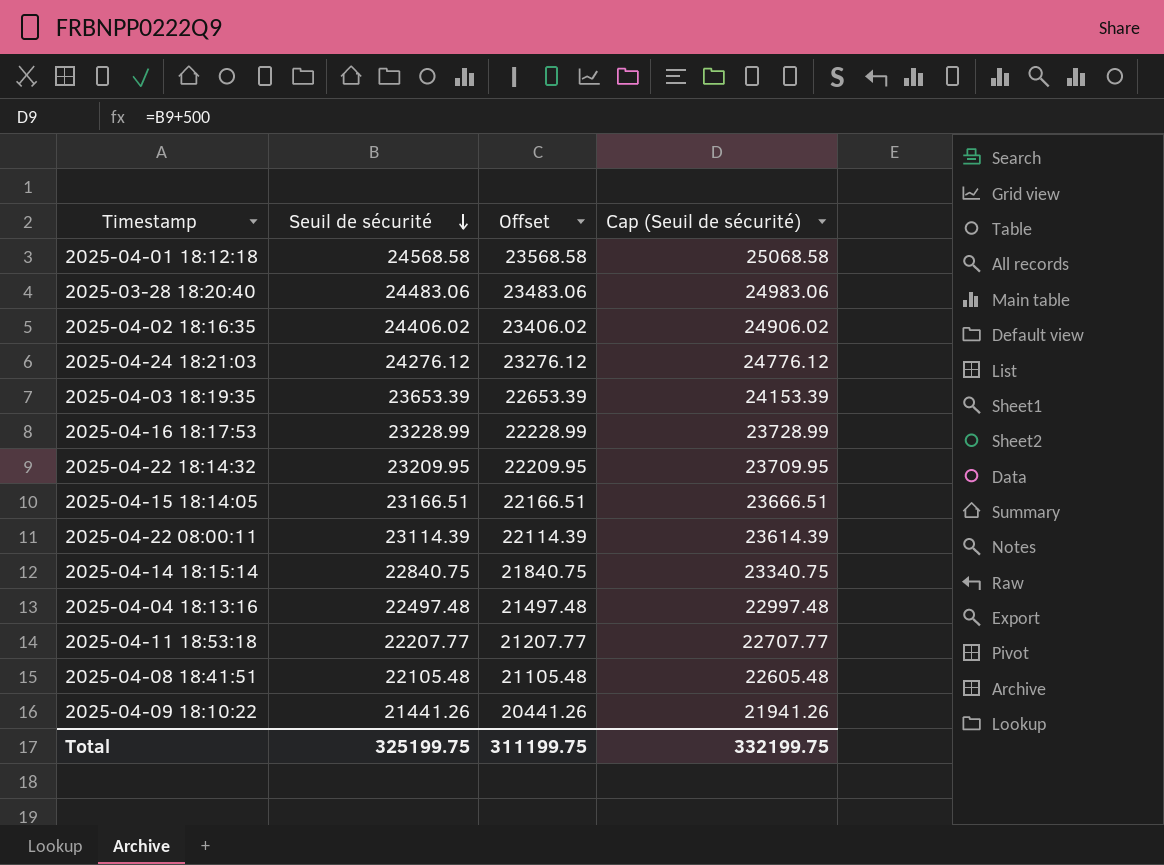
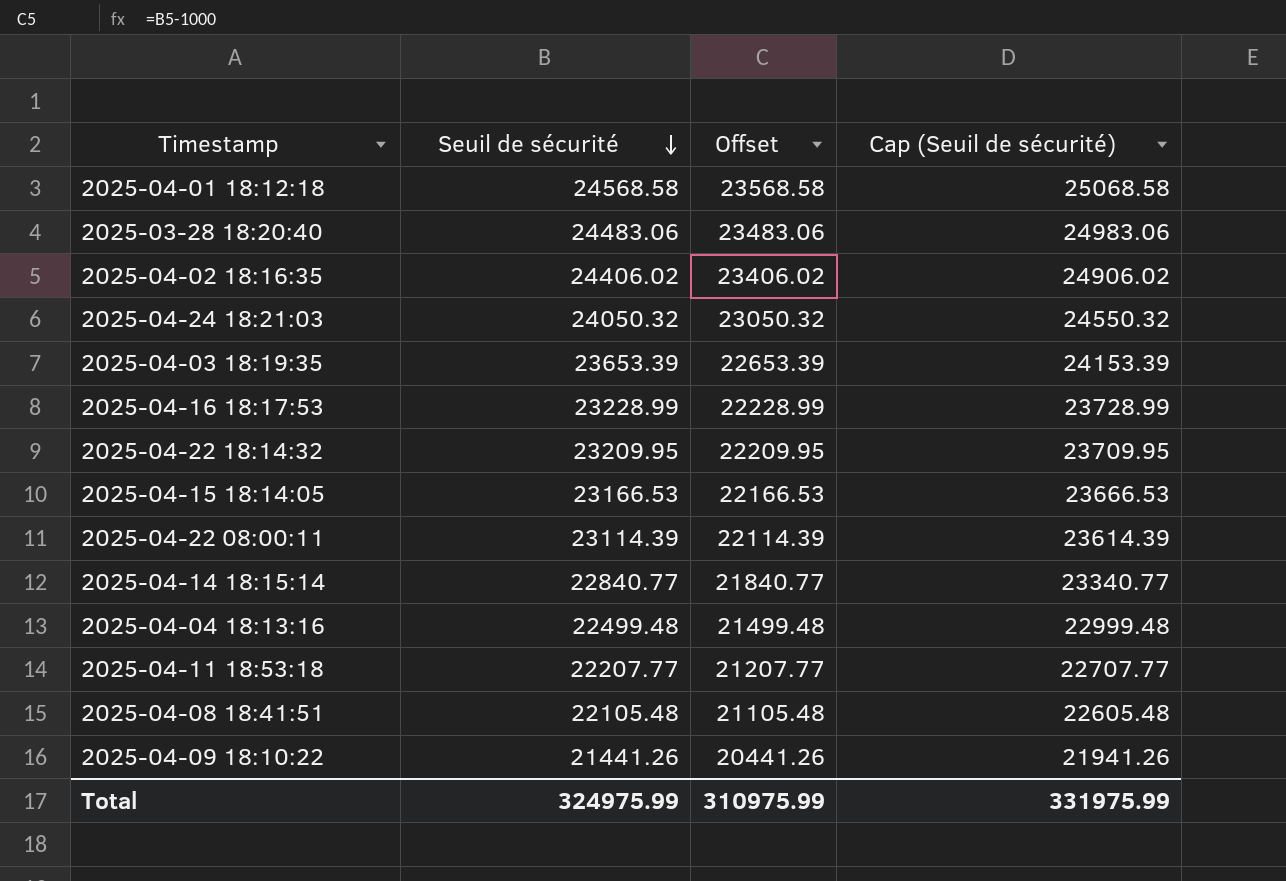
2025-04-24 18:21:03 | Seuil de sécurité: 24276.12 -> 24050.32
2025-04-24 18:21:03 | Offset: 23276.12 -> 23050.32
2025-04-24 18:21:03 | Cap (Seuil de sécurité): 24776.12 -> 24550.32
2025-04-15 18:14:05 | Seuil de sécurité: 23166.51 -> 23166.53
2025-04-15 18:14:05 | Offset: 22166.51 -> 22166.53
2025-04-15 18:14:05 | Cap (Seuil de sécurité): 23666.51 -> 23666.53
2025-04-14 18:15:14 | Seuil de sécurité: 22840.75 -> 22840.77
2025-04-14 18:15:14 | Offset: 21840.75 -> 21840.77
2025-04-14 18:15:14 | Cap (Seuil de sécurité): 23340.75 -> 23340.77
2025-04-04 18:13:16 | Seuil de sécurité: 22497.48 -> 22499.48
2025-04-04 18:13:16 | Offset: 21497.48 -> 21499.48
2025-04-04 18:13:16 | Cap (Seuil de sécurité): 22997.48 -> 22999.48
Total | Seuil de sécurité: 325199.75 -> 324975.99
Total | Offset: 311199.75 -> 310975.99
Total | Cap (Seuil de sécurité): 332199.75 -> 331975.99

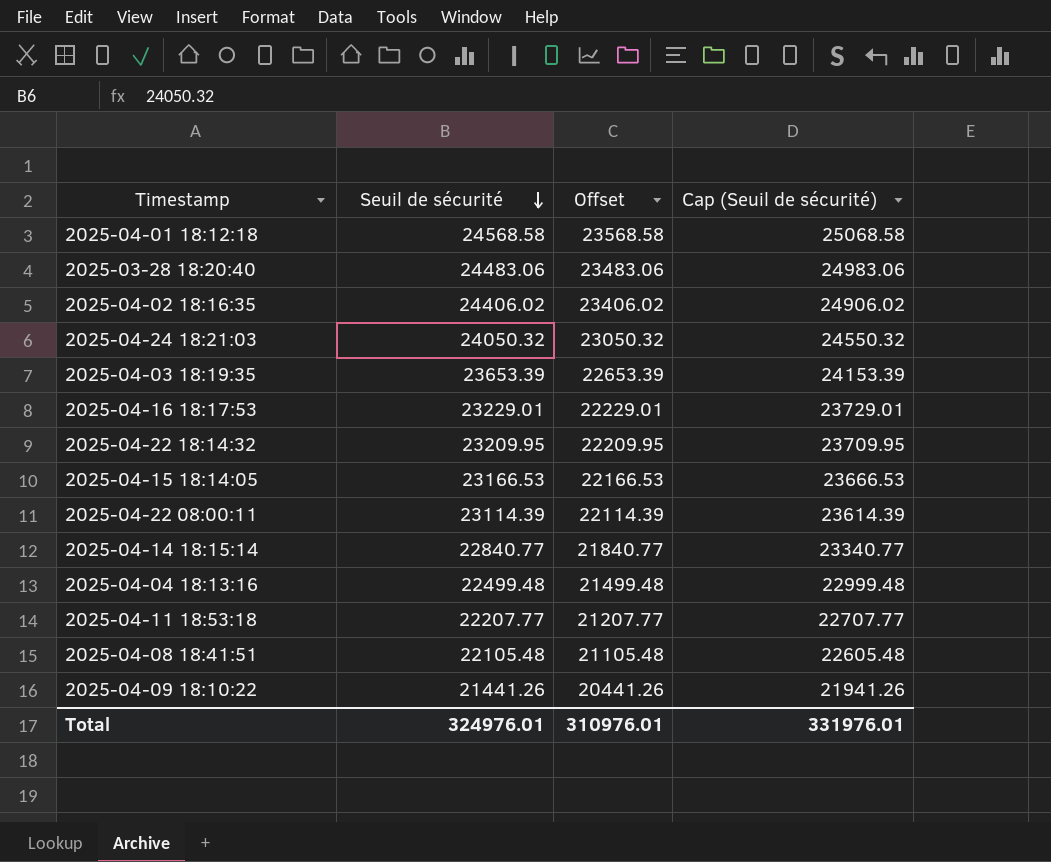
2025-04-16 18:17:53 | Seuil de sécurité: 23228.99 -> 23229.01
2025-04-16 18:17:53 | Offset: 22228.99 -> 22229.01
2025-04-16 18:17:53 | Cap (Seuil de sécurité): 23728.99 -> 23729.01
Total | Seuil de sécurité: 324975.99 -> 324976.01
Total | Offset: 310975.99 -> 310976.01
Total | Cap (Seuil de sécurité): 331975.99 -> 331976.01

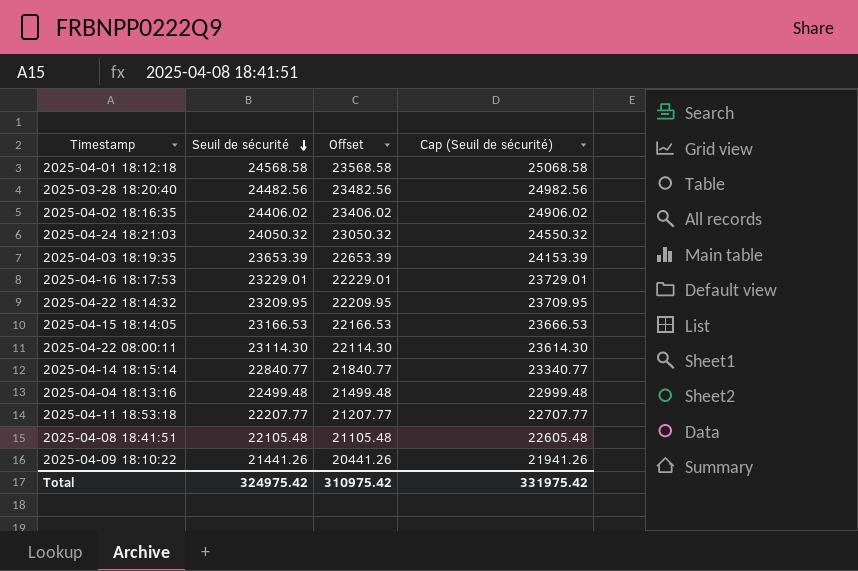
2025-03-28 18:20:40 | Seuil de sécurité: 24483.06 -> 24482.56
2025-03-28 18:20:40 | Offset: 23483.06 -> 23482.56
2025-03-28 18:20:40 | Cap (Seuil de sécurité): 24983.06 -> 24982.56
2025-04-22 08:00:11 | Seuil de sécurité: 23114.39 -> 23114.30
2025-04-22 08:00:11 | Offset: 22114.39 -> 22114.30
2025-04-22 08:00:11 | Cap (Seuil de sécurité): 23614.39 -> 23614.30
Total | Seuil de sécurité: 324976.01 -> 324975.42
Total | Offset: 310976.01 -> 310975.42
Total | Cap (Seuil de sécurité): 331976.01 -> 331975.42

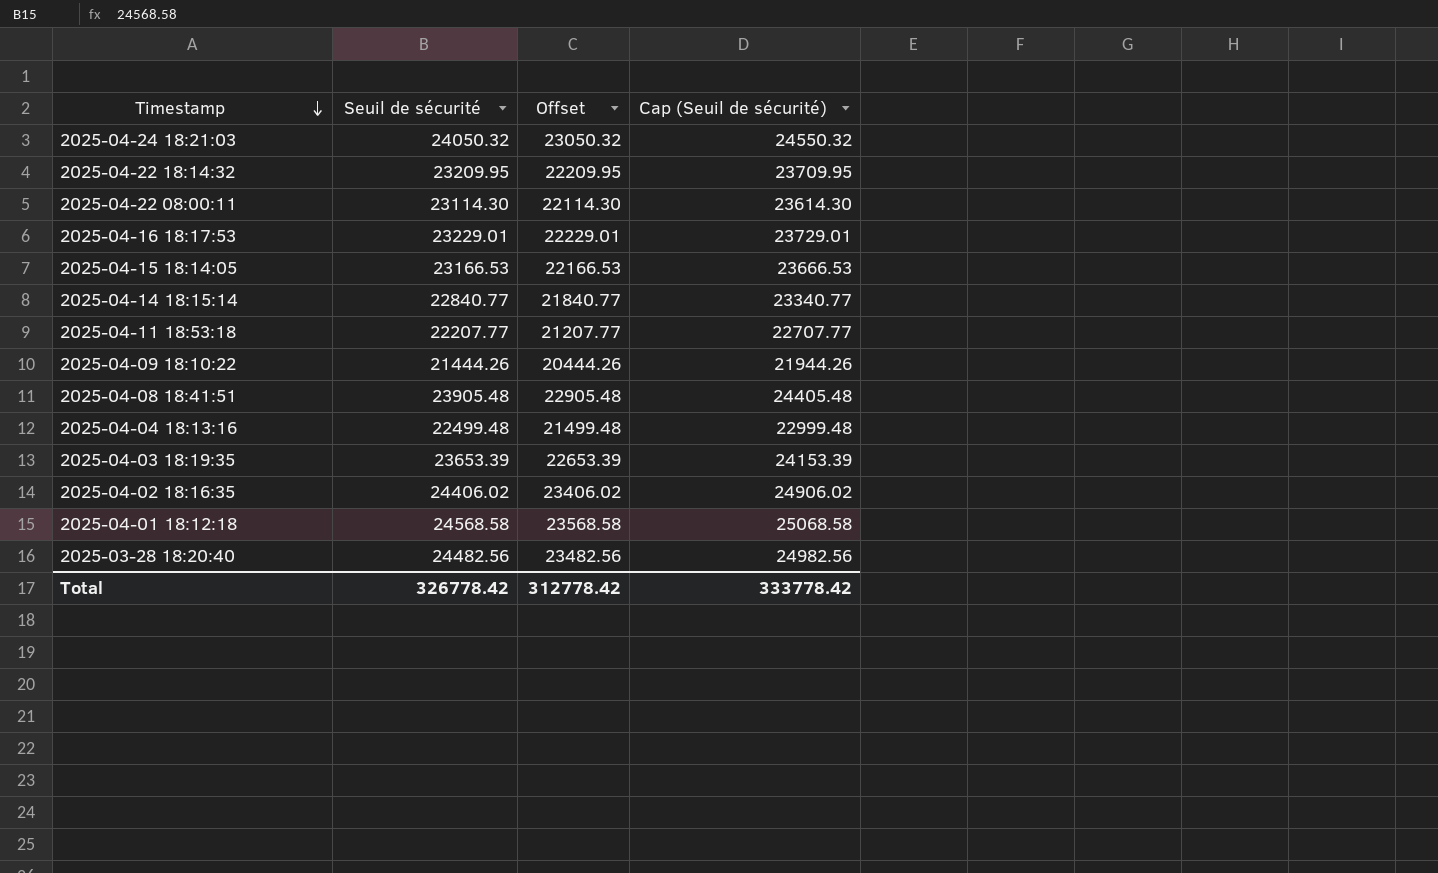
row order: Seuil de sécurité descending -> Timestamp descending
2025-04-09 18:10:22 | Seuil de sécurité: 21441.26 -> 21444.26
2025-04-09 18:10:22 | Offset: 20441.26 -> 20444.26
2025-04-09 18:10:22 | Cap (Seuil de sécurité): 21941.26 -> 21944.26
2025-04-08 18:41:51 | Seuil de sécurité: 22105.48 -> 23905.48
2025-04-08 18:41:51 | Offset: 21105.48 -> 22905.48
2025-04-08 18:41:51 | Cap (Seuil de sécurité): 22605.48 -> 24405.48
Total | Seuil de sécurité: 324975.42 -> 326778.42
Total | Offset: 310975.42 -> 312778.42
Total | Cap (Seuil de sécurité): 331975.42 -> 333778.42

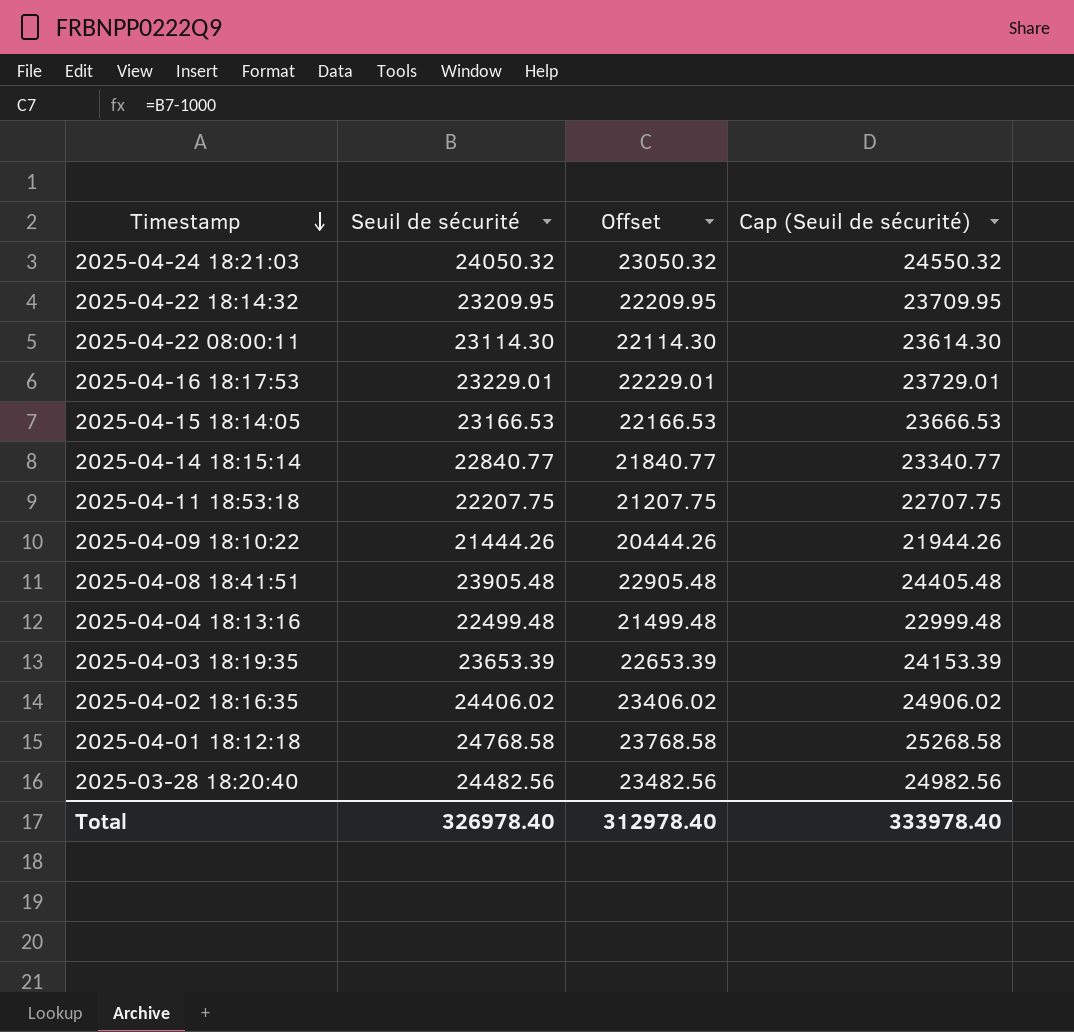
2025-04-11 18:53:18 | Seuil de sécurité: 22207.77 -> 22207.75
2025-04-11 18:53:18 | Offset: 21207.77 -> 21207.75
2025-04-11 18:53:18 | Cap (Seuil de sécurité): 22707.77 -> 22707.75
2025-04-01 18:12:18 | Seuil de sécurité: 24568.58 -> 24768.58
2025-04-01 18:12:18 | Offset: 23568.58 -> 23768.58
2025-04-01 18:12:18 | Cap (Seuil de sécurité): 25068.58 -> 25268.58
Total | Seuil de sécurité: 326778.42 -> 326978.40
Total | Offset: 312778.42 -> 312978.40
Total | Cap (Seuil de sécurité): 333778.42 -> 333978.40

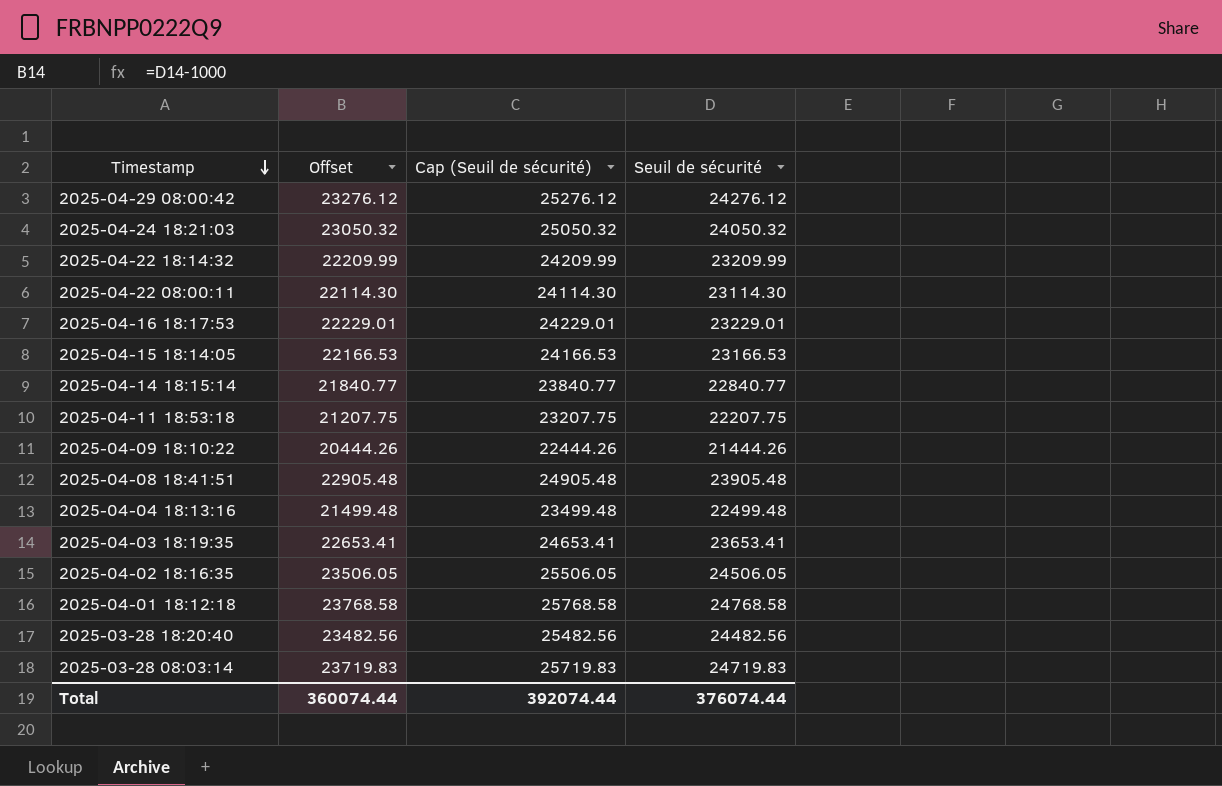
column Cap (Seuil de sécurité) | formula: [Seuil de sécurité] + 500 -> [Seuil de sécurité] + 1000
column Seuil de sécurité | position: 2 -> 4
row 2025-04-29 08:00:42: none -> 23276.12 | 25276.12 | 24276.12
2025-04-22 18:14:32 | Offset: 22209.95 -> 22209.99
2025-04-22 18:14:32 | Seuil de sécurité: 23209.95 -> 23209.99
2025-04-03 18:19:35 | Offset: 22653.39 -> 22653.41
2025-04-03 18:19:35 | Seuil de sécurité: 23653.39 -> 23653.41
2025-04-02 18:16:35 | Offset: 23406.02 -> 23506.05
2025-04-02 18:16:35 | Seuil de sécurité: 24406.02 -> 24506.05
row 2025-03-28 08:03:14: none -> 23719.83 | 25719.83 | 24719.83
Total | Offset: 312978.40 -> 360074.44
Total | Cap (Seuil de sécurité): 333978.40 -> 392074.44
Total | Seuil de sécurité: 326978.40 -> 376074.44

